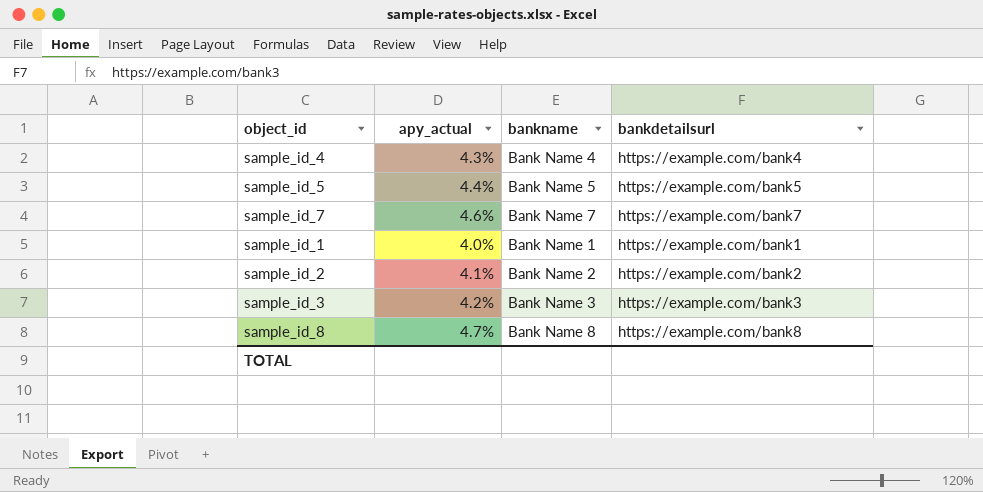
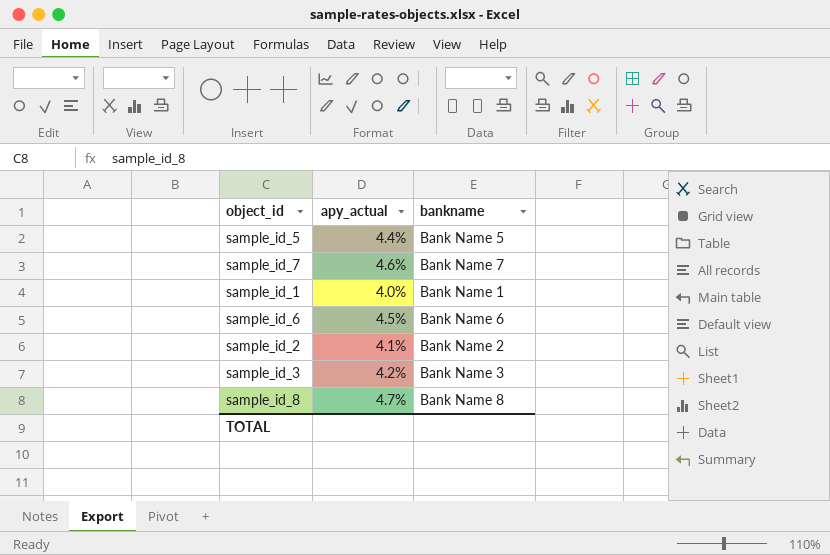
column bankdetailsurl | position: 4 -> none
row sample_id_4: 4.3% | Bank Name 4 | https://example.com/bank4 -> none
row sample_id_6: none -> 4.5% | Bank Name 6

